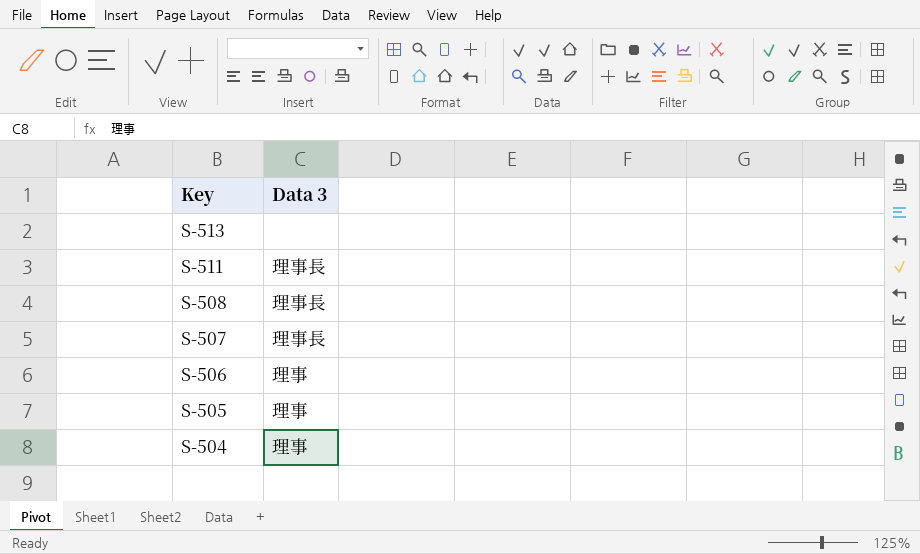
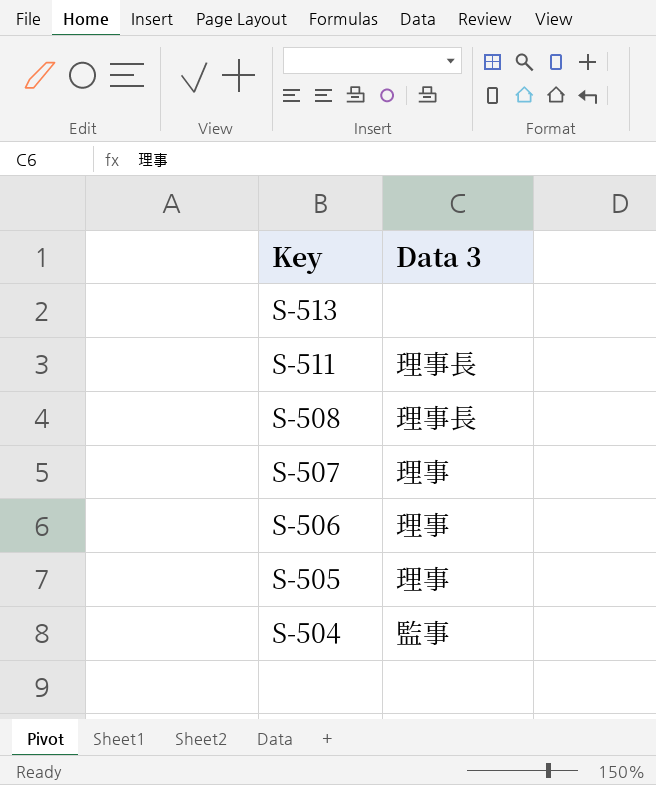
S-507 | Data 3: 理事長 -> 理事
S-504 | Data 3: 理事 -> 監事

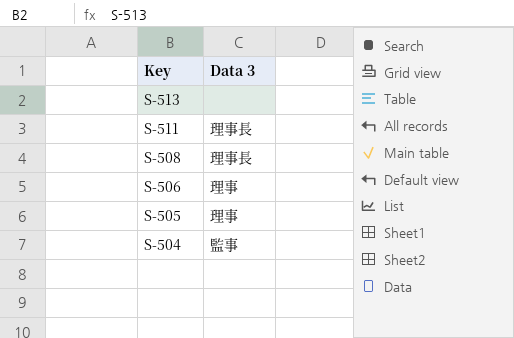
row S-507: 理事 -> none

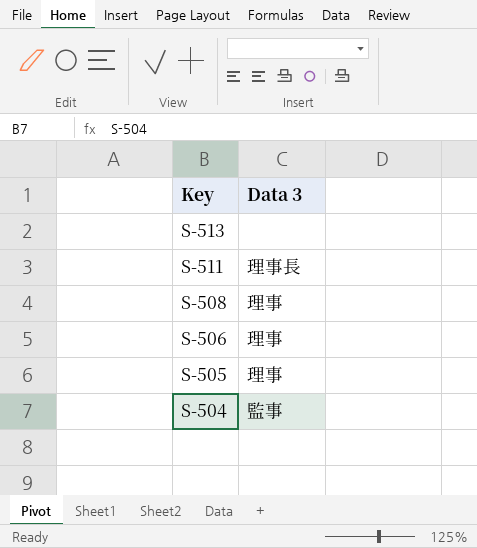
S-508 | Data 3: 理事長 -> 理事

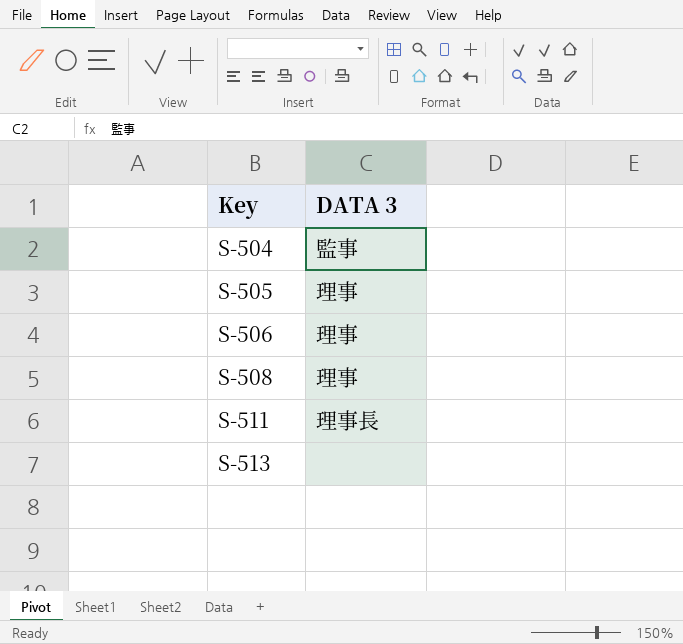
row order: Key descending -> Key ascending
column name: Data 3 -> DATA 3

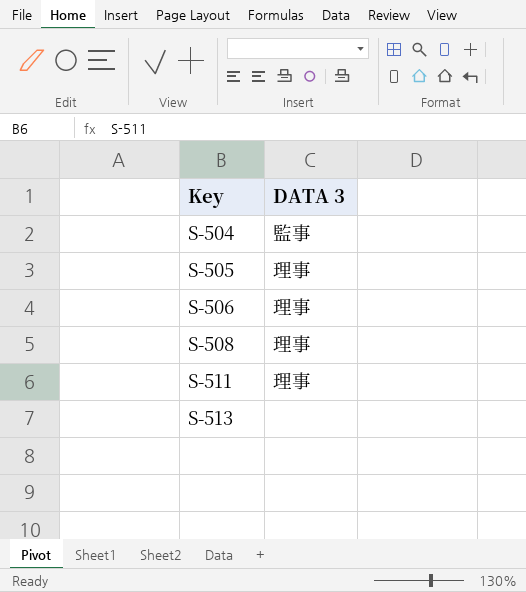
S-511 | DATA 3: 理事長 -> 理事

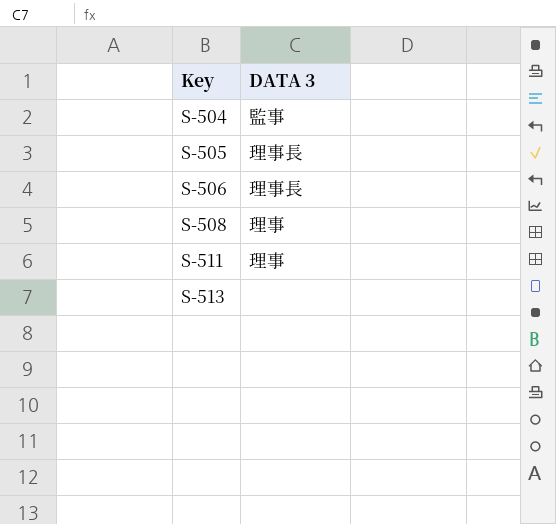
S-505 | DATA 3: 理事 -> 理事長
S-506 | DATA 3: 理事 -> 理事長

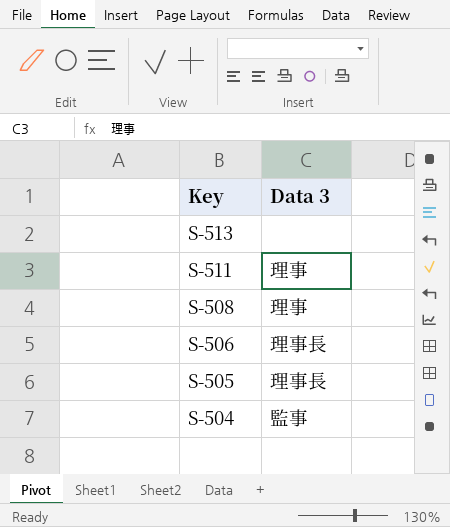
row order: Key ascending -> Key descending
column name: DATA 3 -> Data 3

